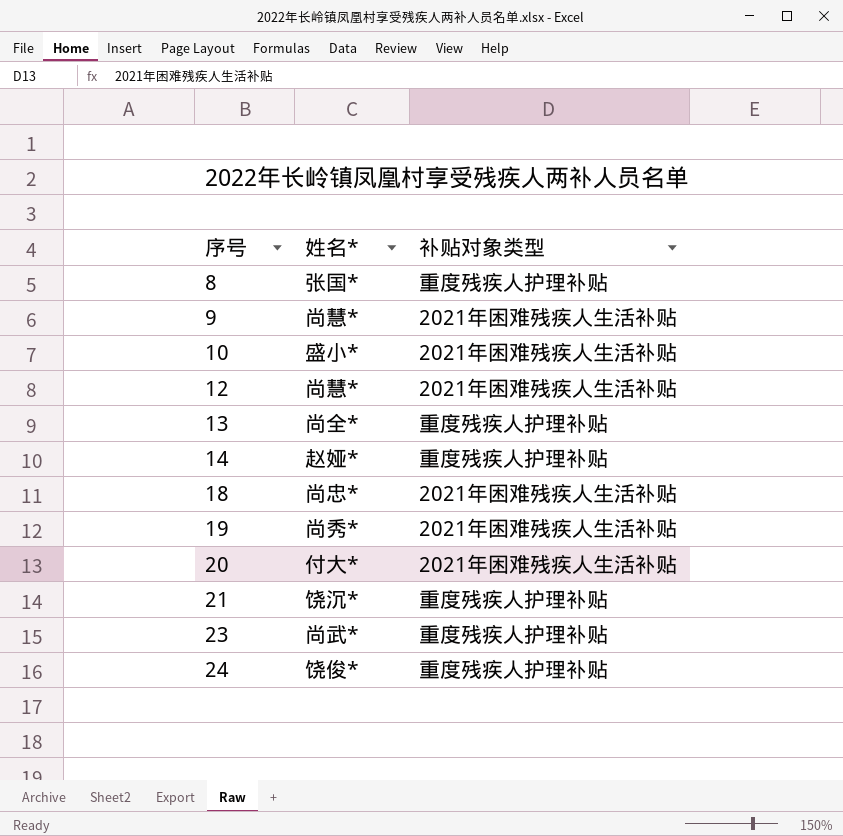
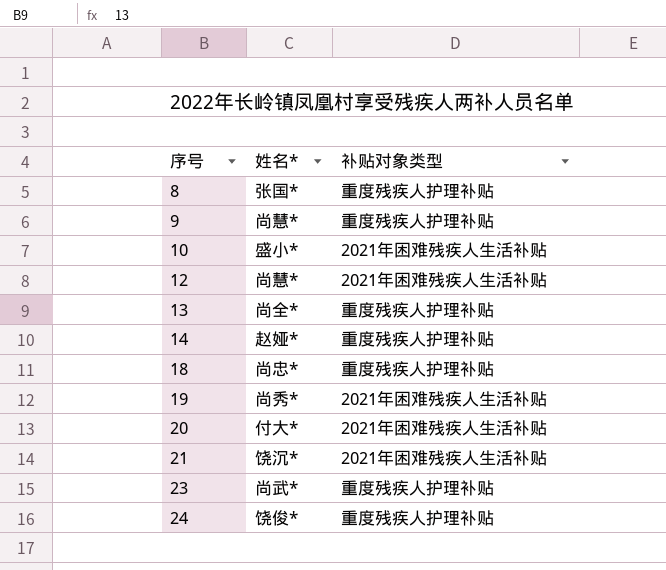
9 | 补贴对象类型: 2021年困难残疾人生活补贴 -> 重度残疾人护理补贴
18 | 补贴对象类型: 2021年困难残疾人生活补贴 -> 重度残疾人护理补贴
21 | 补贴对象类型: 重度残疾人护理补贴 -> 2021年困难残疾人生活补贴

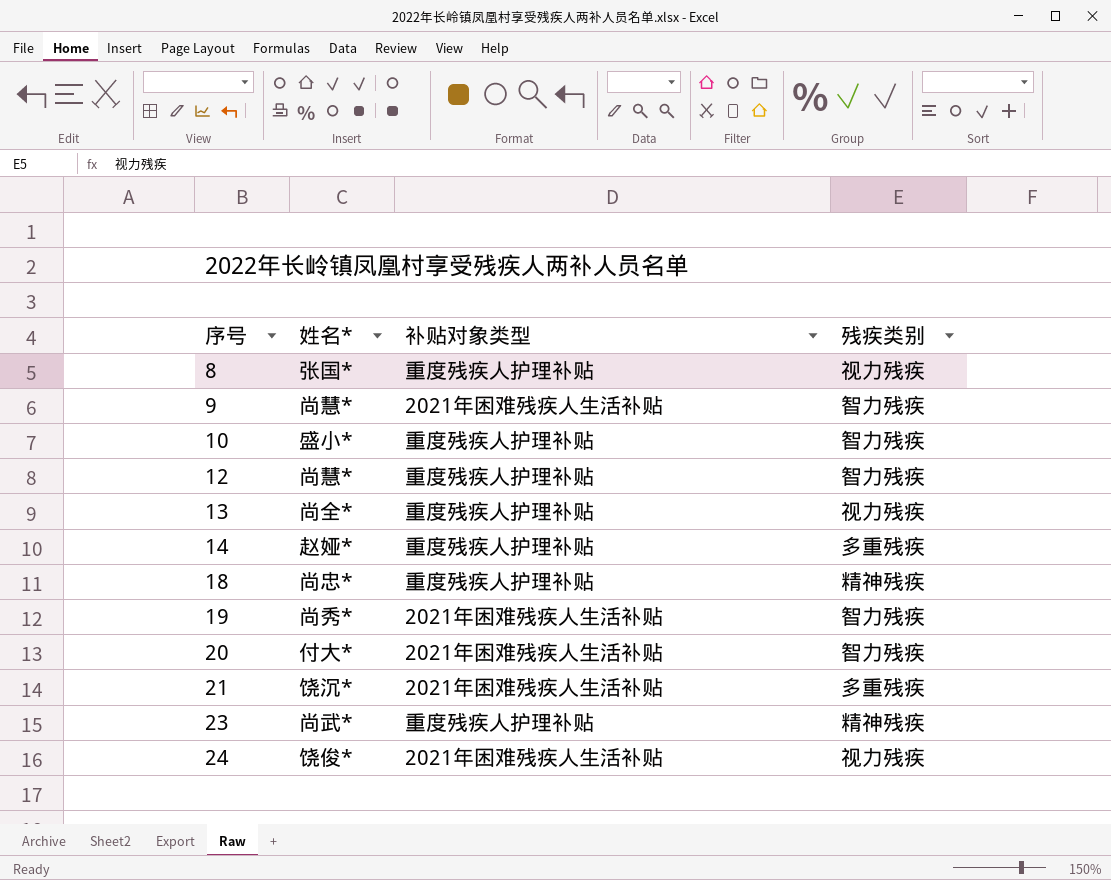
column 残疾类别 | position: none -> 4
9 | 补贴对象类型: 重度残疾人护理补贴 -> 2021年困难残疾人生活补贴
10 | 补贴对象类型: 2021年困难残疾人生活补贴 -> 重度残疾人护理补贴
12 | 补贴对象类型: 2021年困难残疾人生活补贴 -> 重度残疾人护理补贴
24 | 补贴对象类型: 重度残疾人护理补贴 -> 2021年困难残疾人生活补贴

